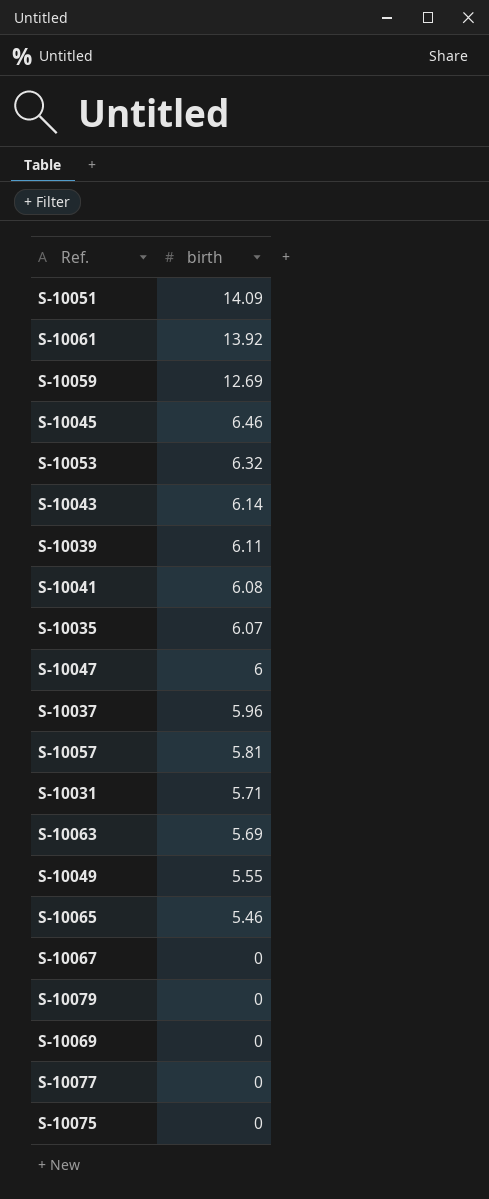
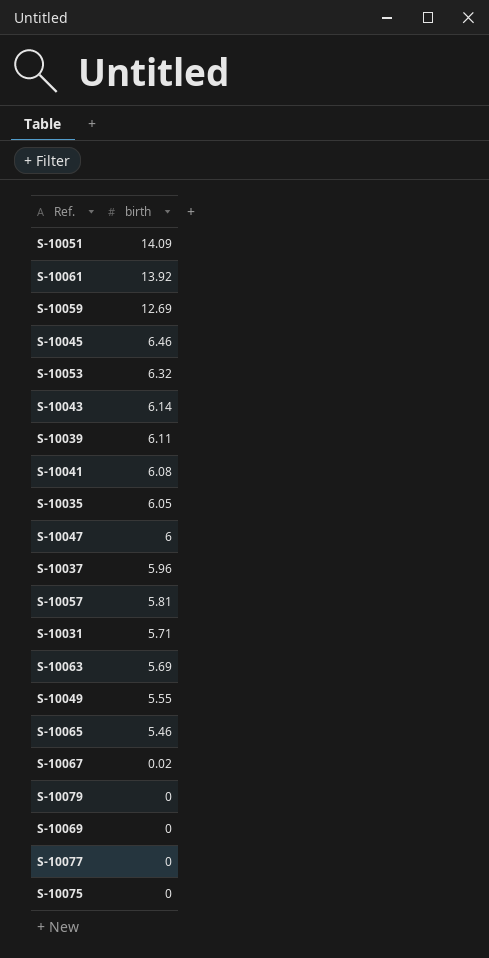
S-10035 | birth: 6.07 -> 6.05
S-10067 | birth: 0 -> 0.02

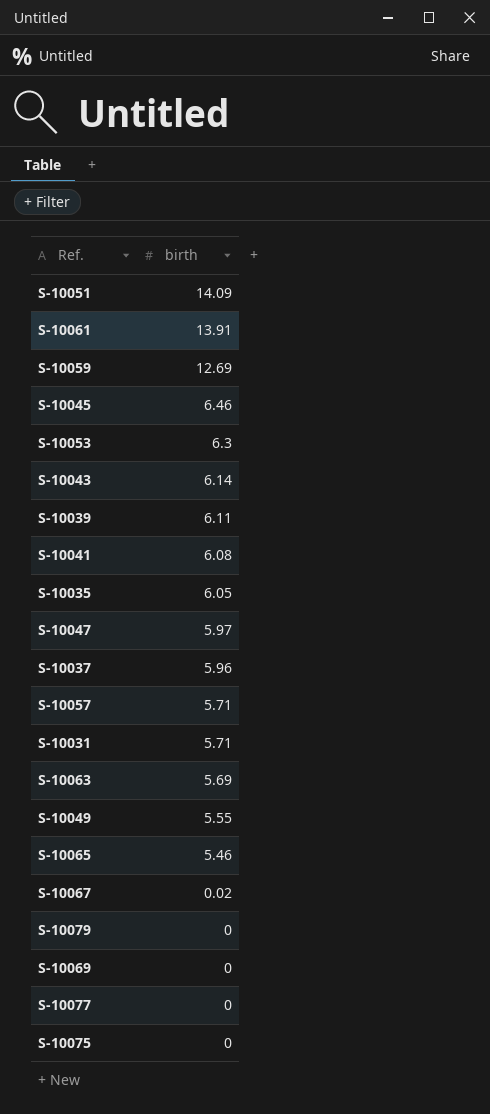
S-10061 | birth: 13.92 -> 13.91
S-10053 | birth: 6.32 -> 6.3
S-10047 | birth: 6 -> 5.97
S-10057 | birth: 5.81 -> 5.71

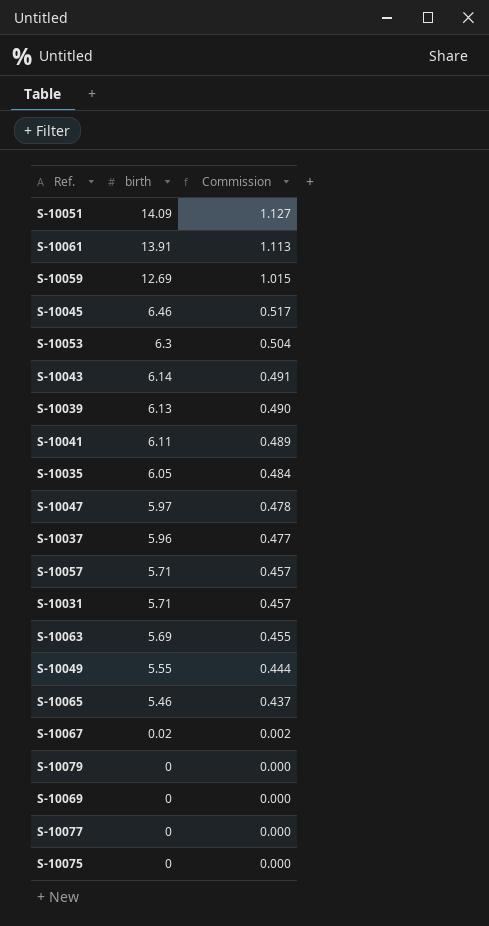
column Commission | formula: none -> [birth] * 0.08
S-10039 | birth: 6.11 -> 6.13
S-10041 | birth: 6.08 -> 6.11

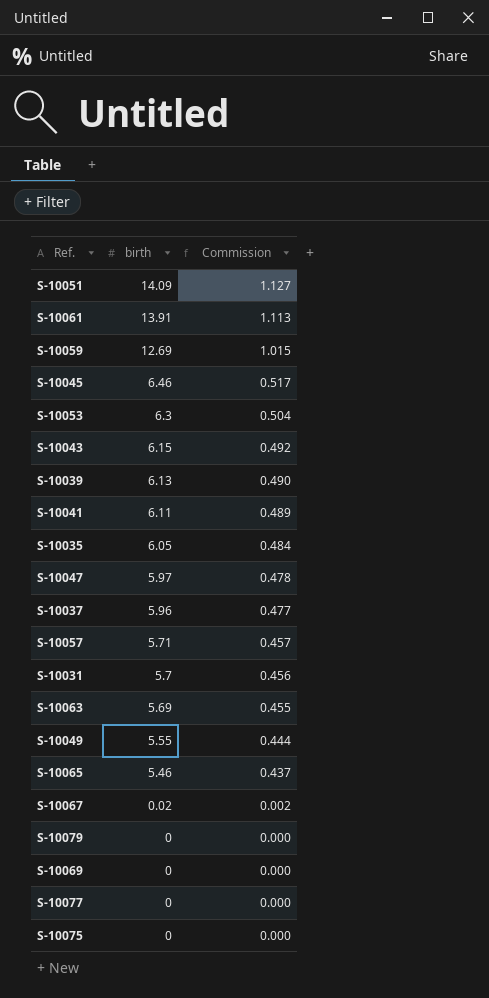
S-10043 | birth: 6.14 -> 6.15
S-10043 | Commission: 0.491 -> 0.492
S-10031 | birth: 5.71 -> 5.7
S-10031 | Commission: 0.457 -> 0.456

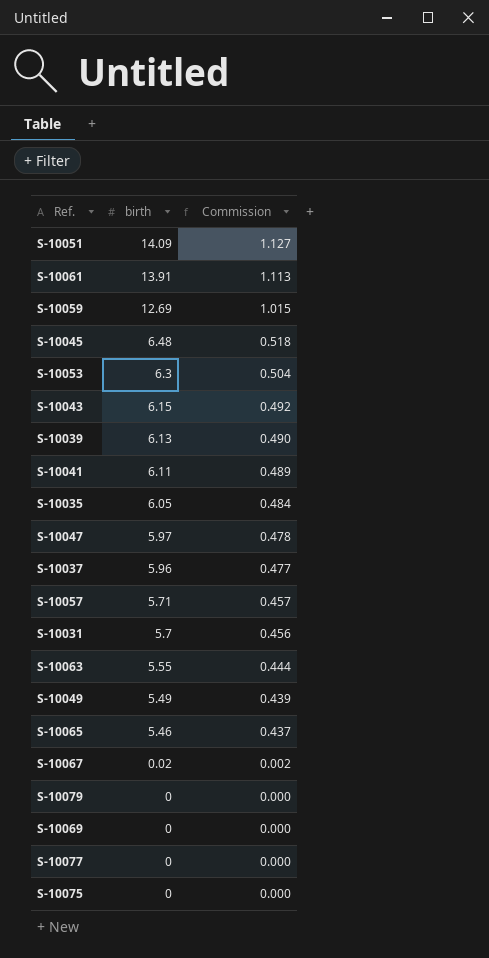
S-10045 | birth: 6.46 -> 6.48
S-10045 | Commission: 0.517 -> 0.518
S-10063 | birth: 5.69 -> 5.55
S-10063 | Commission: 0.455 -> 0.444
S-10049 | birth: 5.55 -> 5.49
S-10049 | Commission: 0.444 -> 0.439

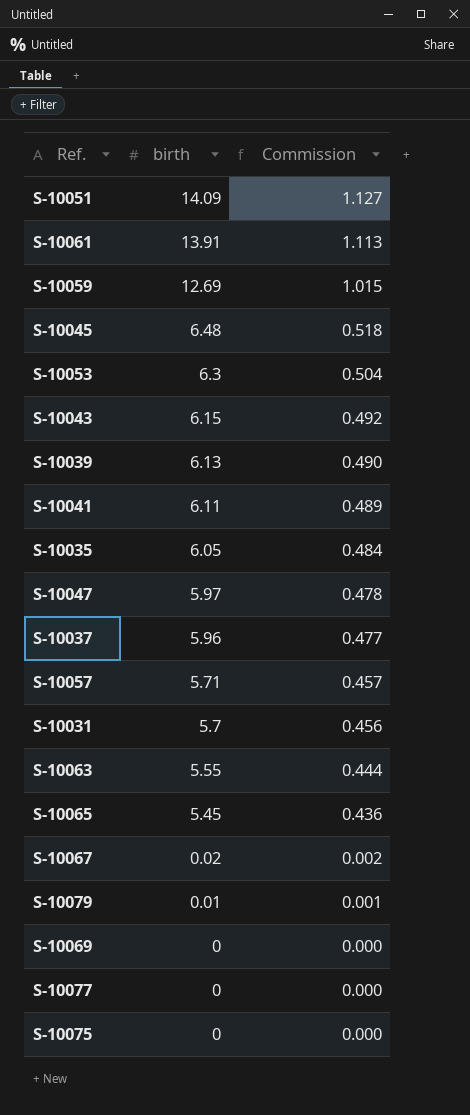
row S-10049: 5.49 | 0.439 -> none
S-10065 | birth: 5.46 -> 5.45
S-10065 | Commission: 0.437 -> 0.436
S-10079 | birth: 0 -> 0.01
S-10079 | Commission: 0.000 -> 0.001

